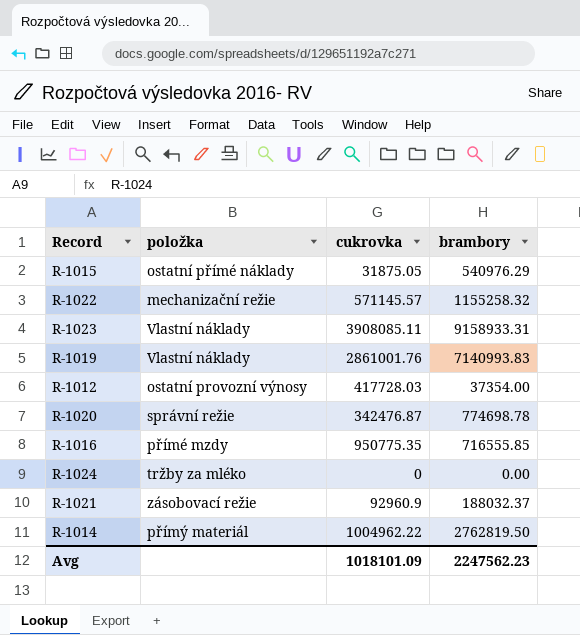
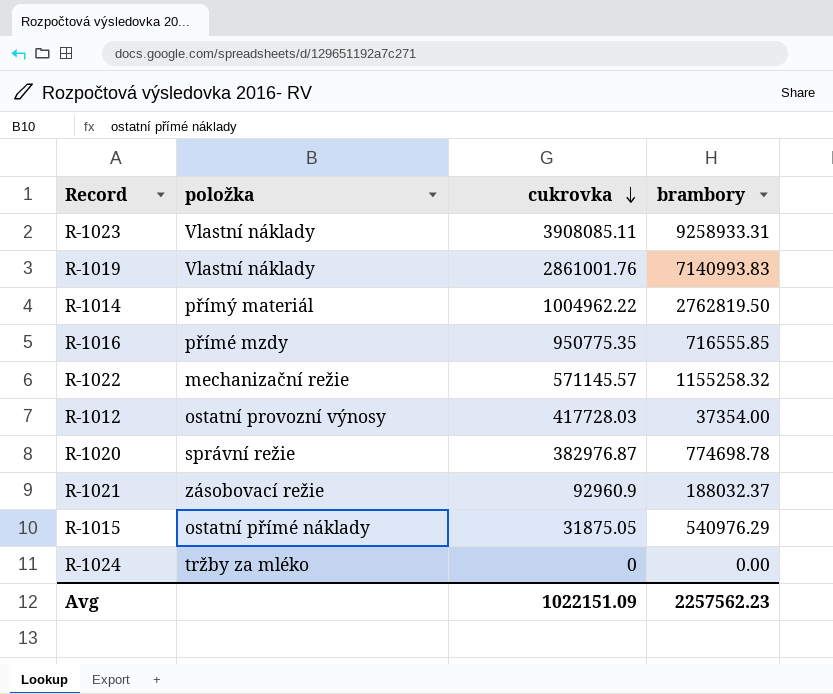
row order: none -> cukrovka descending
R-1023 | brambory: 9158933.31 -> 9258933.31
R-1020 | cukrovka: 342476.87 -> 382976.87
Avg | cukrovka: 1018101.09 -> 1022151.09
Avg | brambory: 2247562.23 -> 2257562.23

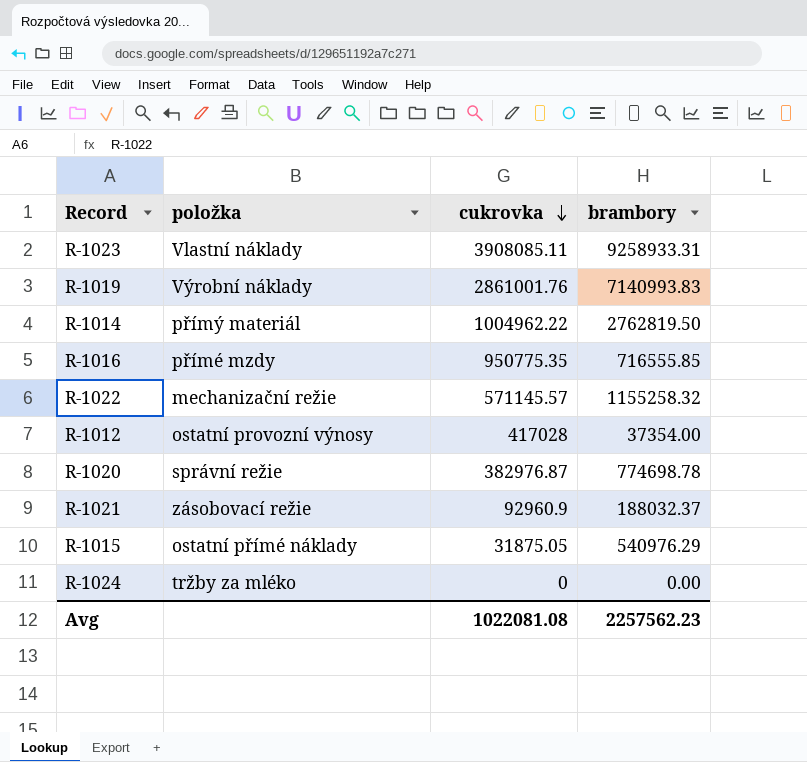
R-1019 | položka: Vlastní náklady -> Výrobní náklady
R-1012 | cukrovka: 417728.03 -> 417028
Avg | cukrovka: 1022151.09 -> 1022081.08

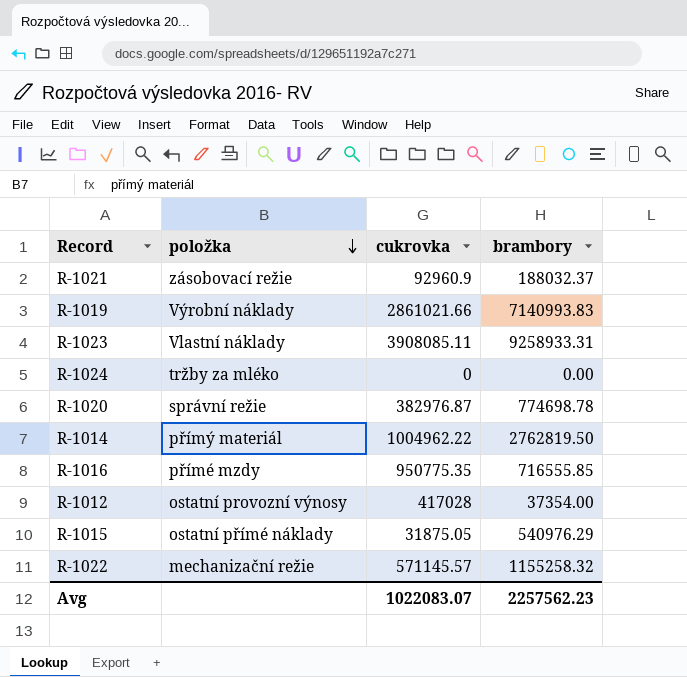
row order: cukrovka descending -> položka descending
R-1019 | cukrovka: 2861001.76 -> 2861021.66
Avg | cukrovka: 1022081.08 -> 1022083.07

